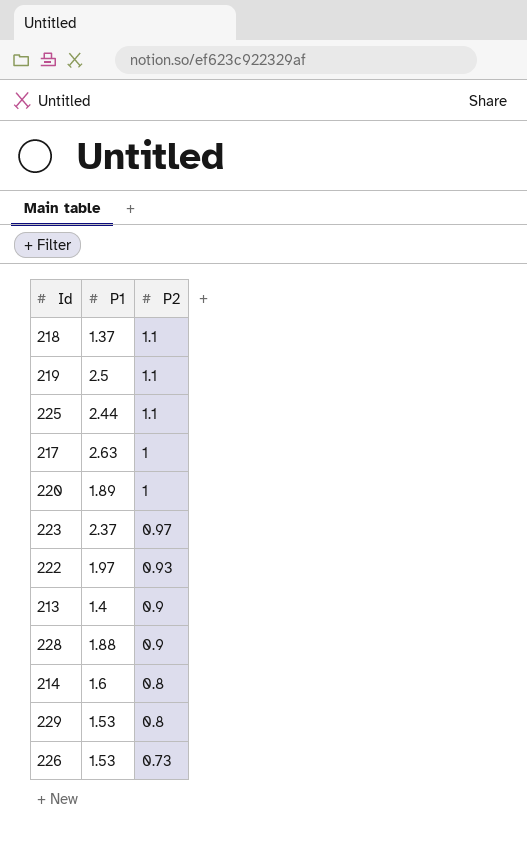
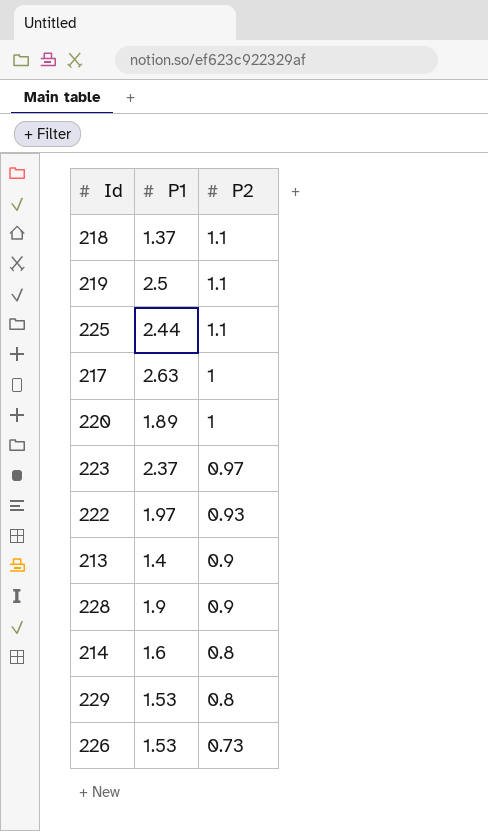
228 | P1: 1.88 -> 1.9

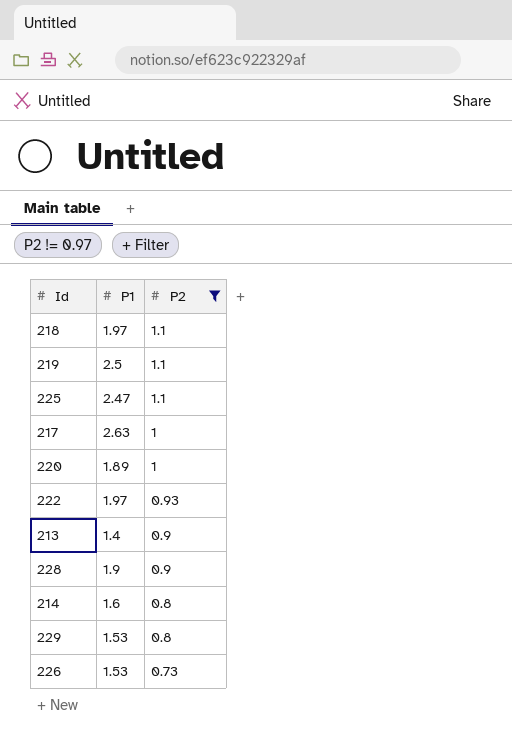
filter: none -> P2 != 0.97
218 | P1: 1.37 -> 1.97
225 | P1: 2.44 -> 2.47

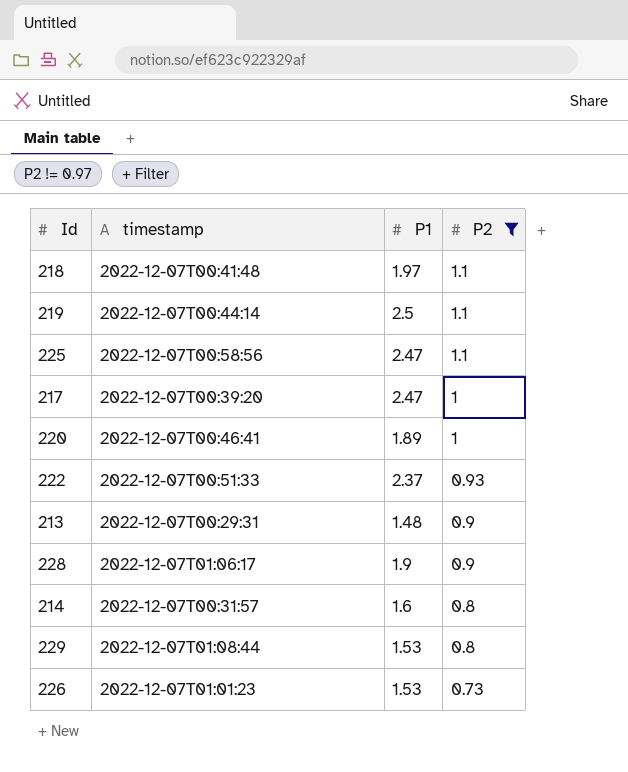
column timestamp | position: none -> 2
217 | P1: 2.63 -> 2.47
222 | P1: 1.97 -> 2.37
213 | P1: 1.4 -> 1.48

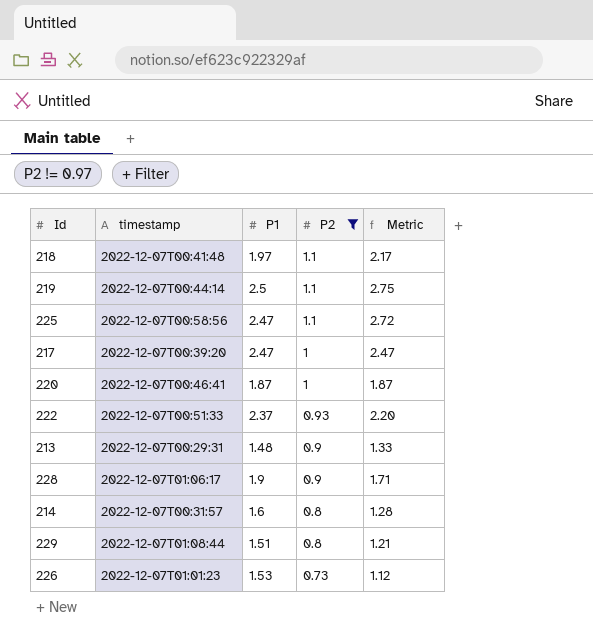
column Metric | formula: none -> [P1] * [P2]
220 | P1: 1.89 -> 1.87
229 | P1: 1.53 -> 1.51

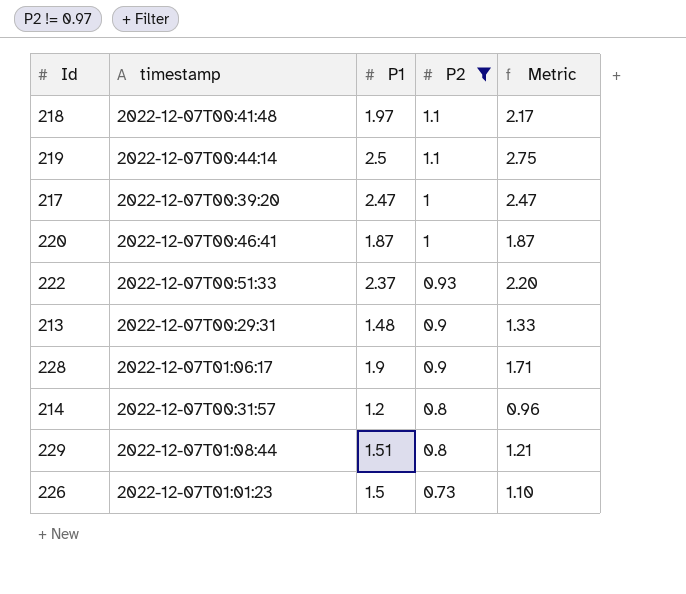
row 225: 2022-12-07T00:58:56 | 2.47 | 1.1 | 2.72 -> none
214 | P1: 1.6 -> 1.2
214 | Metric: 1.28 -> 0.96
226 | P1: 1.53 -> 1.5
226 | Metric: 1.12 -> 1.10

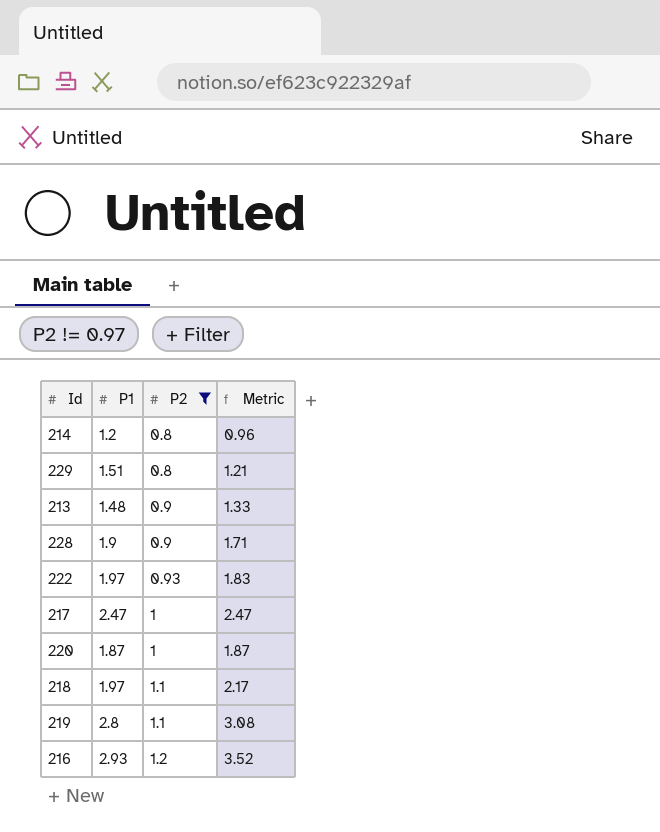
row order: P2 descending -> P2 ascending
column timestamp | position: 2 -> none
row 226: 2022-12-07T01:01:23 | 1.5 | 0.73 | 1.10 -> none
222 | P1: 2.37 -> 1.97
222 | Metric: 2.20 -> 1.83
219 | P1: 2.5 -> 2.8
219 | Metric: 2.75 -> 3.08
row 216: none -> 2.93 | 1.2 | 3.52

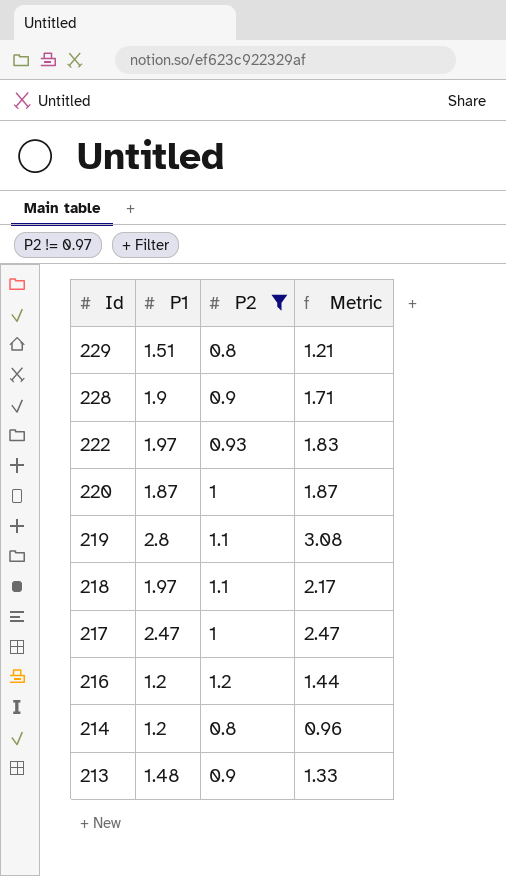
row order: P2 ascending -> Id descending
216 | P1: 2.93 -> 1.2
216 | Metric: 3.52 -> 1.44

